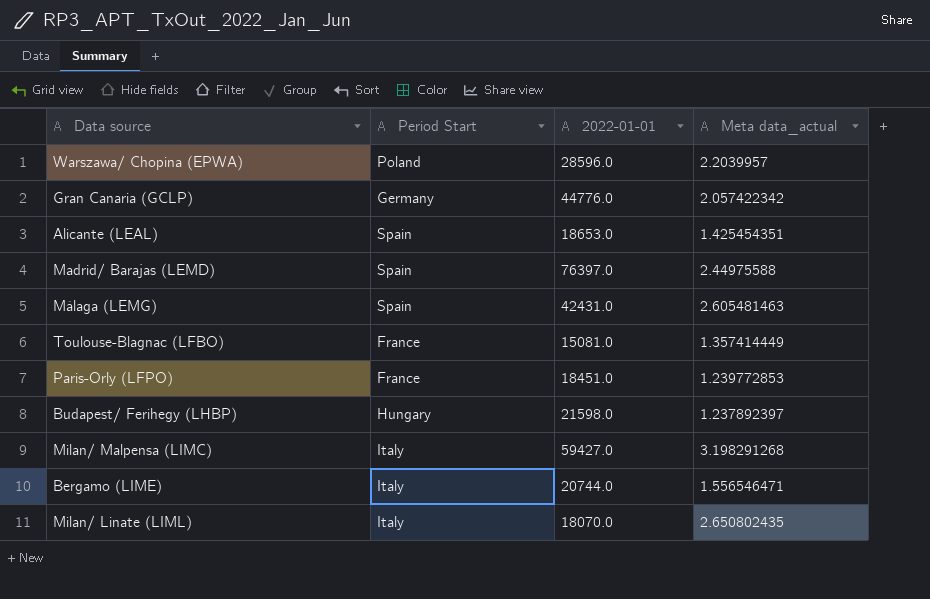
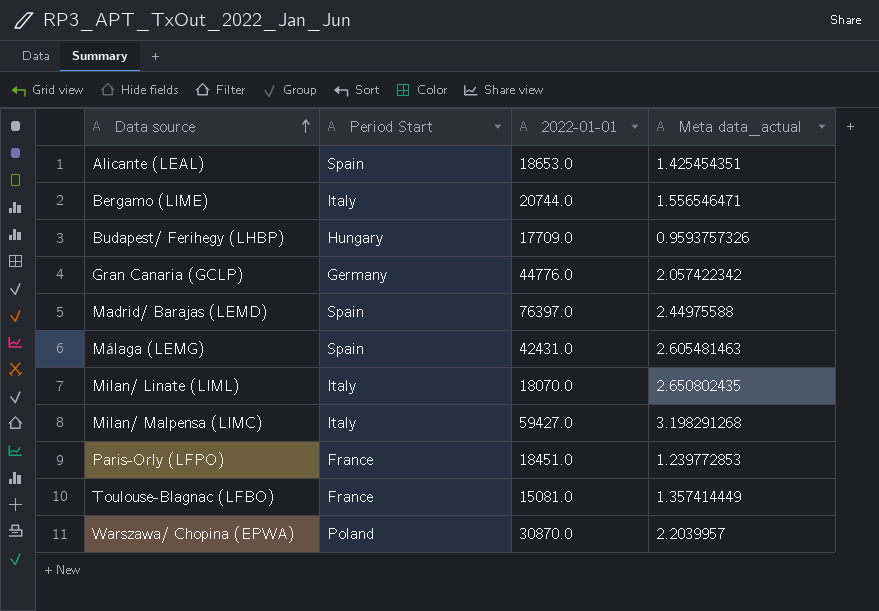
row order: none -> Data source ascending
Budapest/ Ferihegy (LHBP) | 2022-01-01: 21598.0 -> 17709.0
Budapest/ Ferihegy (LHBP) | Meta data_actual: 1.237892397 -> 0.9593757326
Warszawa/ Chopina (EPWA) | 2022-01-01: 28596.0 -> 30870.0

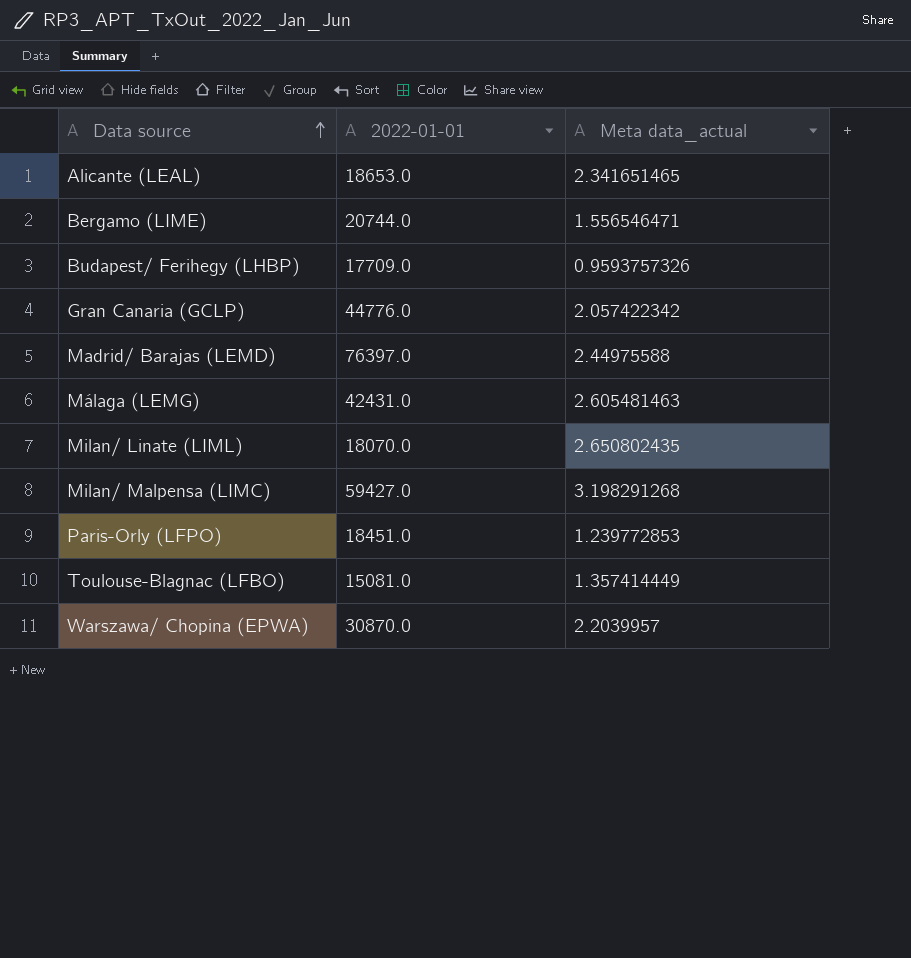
column Period Start | position: 2 -> none
Alicante (LEAL) | Meta data_actual: 1.425454351 -> 2.341651465

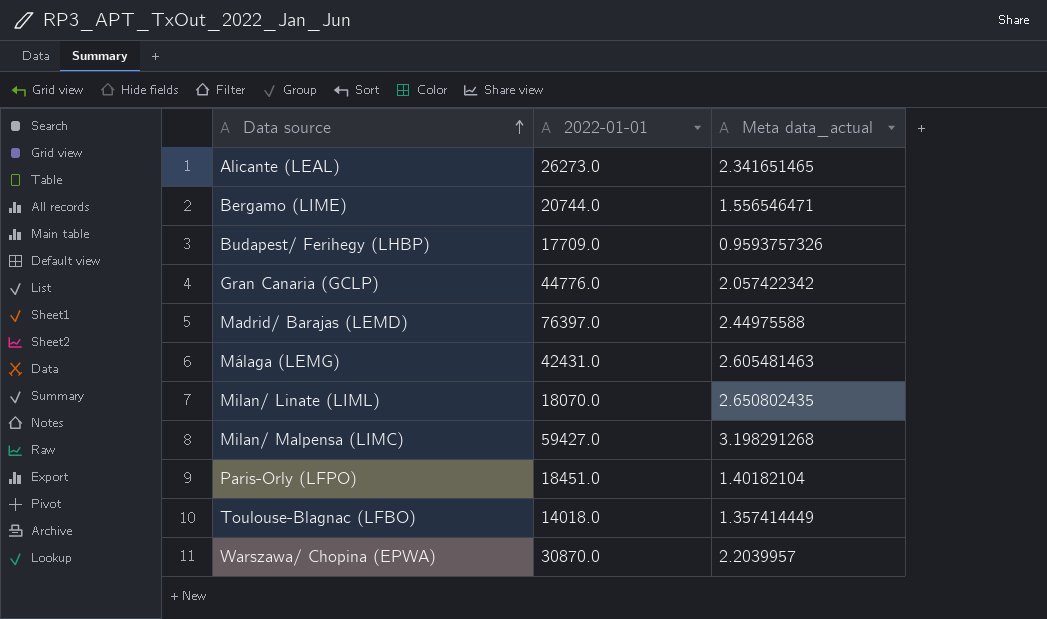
Alicante (LEAL) | 2022-01-01: 18653.0 -> 26273.0
Paris-Orly (LFPO) | Meta data_actual: 1.239772853 -> 1.40182104
Toulouse-Blagnac (LFBO) | 2022-01-01: 15081.0 -> 14018.0

